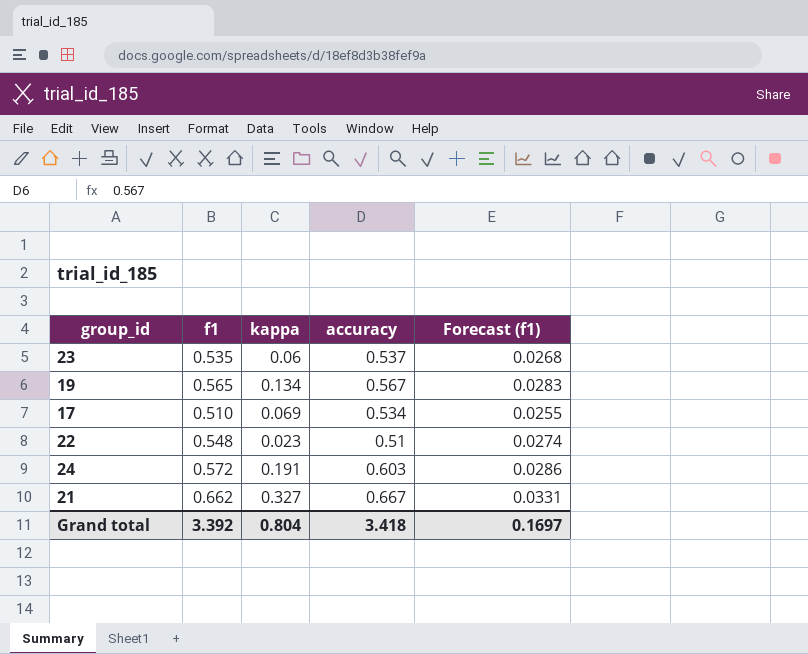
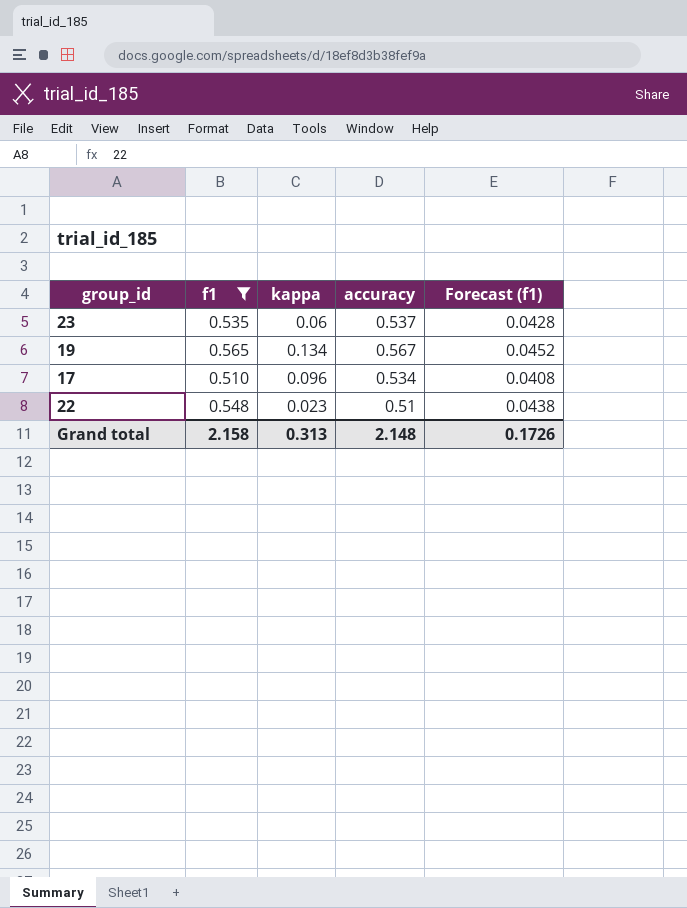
filter: none -> f1 <= 0.565
column Forecast (f1) | formula: [f1] * 0.05 -> [f1] * 0.08
17 | kappa: 0.069 -> 0.096
Grand total | f1: 3.392 -> 2.158
Grand total | kappa: 0.804 -> 0.313
Grand total | accuracy: 3.418 -> 2.148
Grand total | Forecast (f1): 0.1697 -> 0.1726

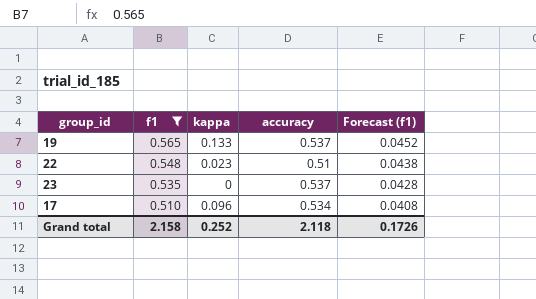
row order: none -> f1 descending
19 | kappa: 0.134 -> 0.133
19 | accuracy: 0.567 -> 0.537
23 | kappa: 0.06 -> 0
Grand total | kappa: 0.313 -> 0.252
Grand total | accuracy: 2.148 -> 2.118

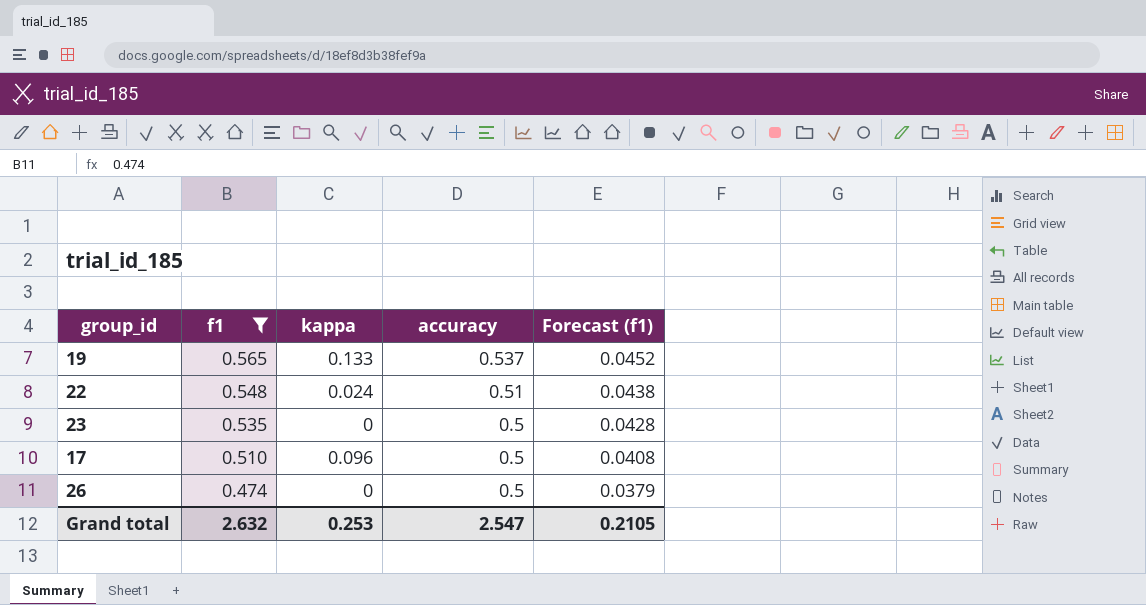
22 | kappa: 0.023 -> 0.024
23 | accuracy: 0.537 -> 0.5
17 | accuracy: 0.534 -> 0.5
row 26: none -> 0.474 | 0 | 0.5 | 0.0379
Grand total | f1: 2.158 -> 2.632
Grand total | kappa: 0.252 -> 0.253
Grand total | accuracy: 2.118 -> 2.547
Grand total | Forecast (f1): 0.1726 -> 0.2105

